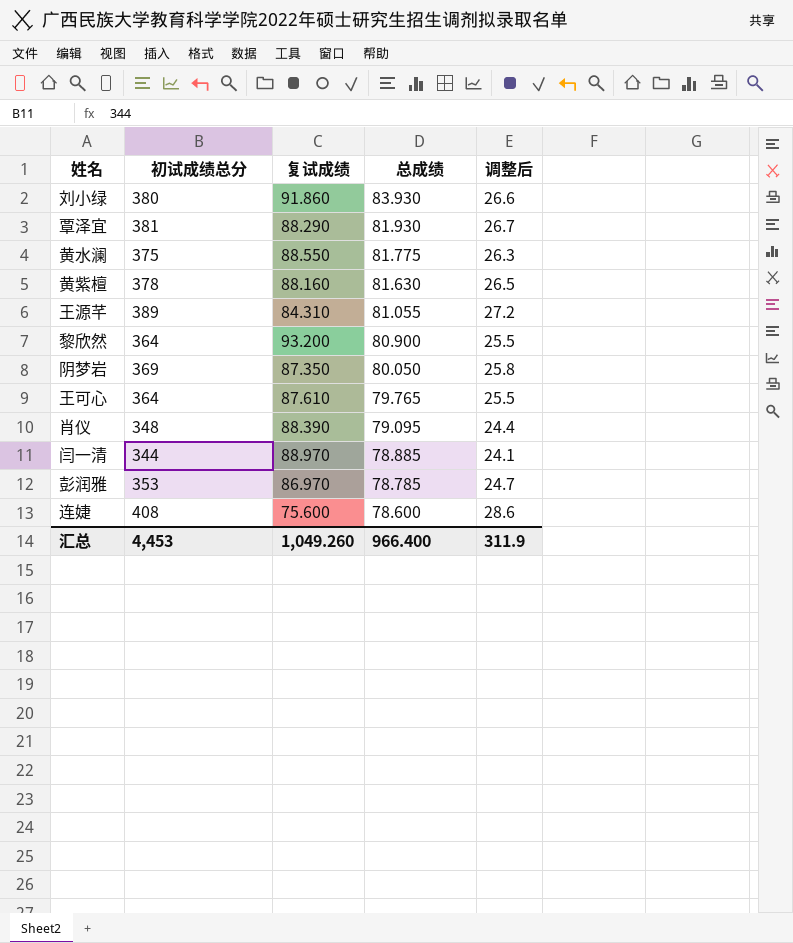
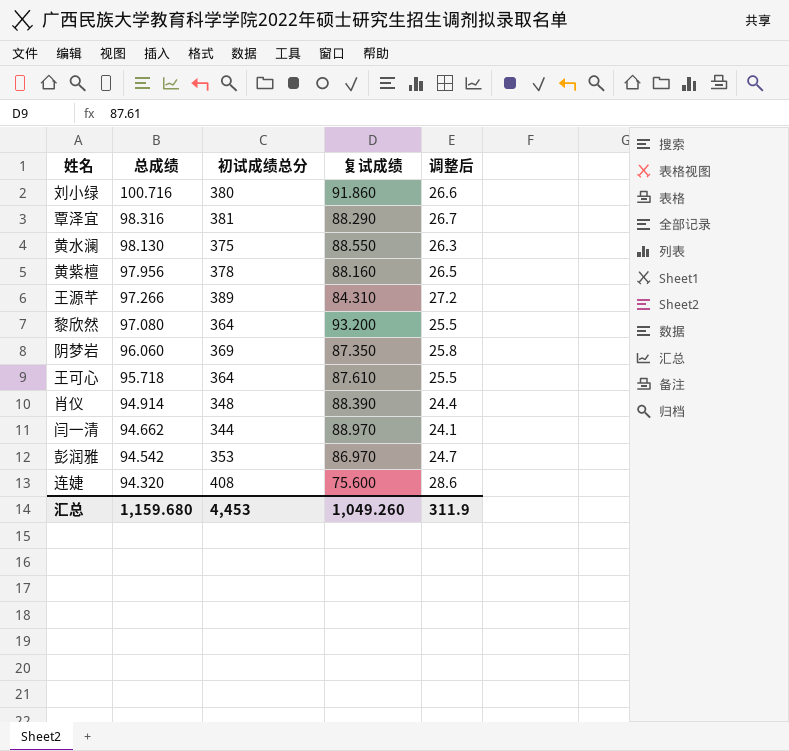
column 总成绩 | position: 4 -> 2
刘小绿 | 总成绩: 83.930 -> 100.716
覃泽宜 | 总成绩: 81.930 -> 98.316
黄水澜 | 总成绩: 81.775 -> 98.130
黄紫檀 | 总成绩: 81.630 -> 97.956
王源芊 | 总成绩: 81.055 -> 97.266
黎欣然 | 总成绩: 80.900 -> 97.080
阴梦岩 | 总成绩: 80.050 -> 96.060
王可心 | 总成绩: 79.765 -> 95.718
肖仪 | 总成绩: 79.095 -> 94.914
闫一清 | 总成绩: 78.885 -> 94.662
彭润雅 | 总成绩: 78.785 -> 94.542
连婕 | 总成绩: 78.600 -> 94.320
汇总 | 总成绩: 966.400 -> 1,159.680

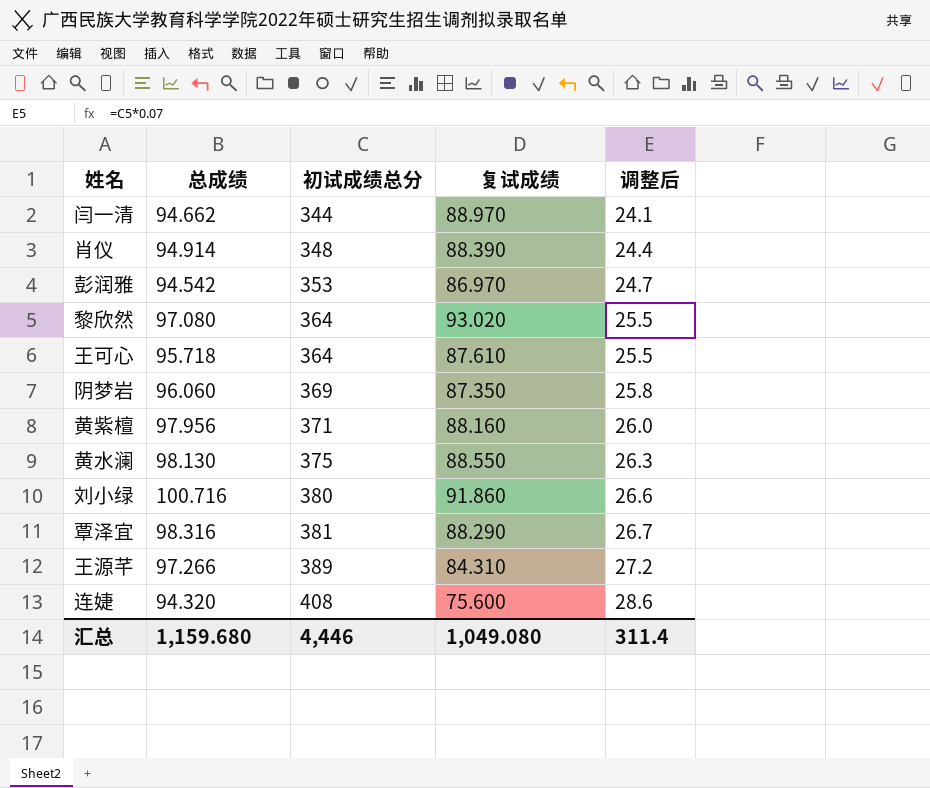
row order: 总成绩 descending -> 初试成绩总分 ascending
黎欣然 | 复试成绩: 93.200 -> 93.020
黄紫檀 | 初试成绩总分: 378 -> 371
黄紫檀 | 调整后: 26.5 -> 26.0
汇总 | 初试成绩总分: 4,453 -> 4,446
汇总 | 复试成绩: 1,049.260 -> 1,049.080
汇总 | 调整后: 311.9 -> 311.4

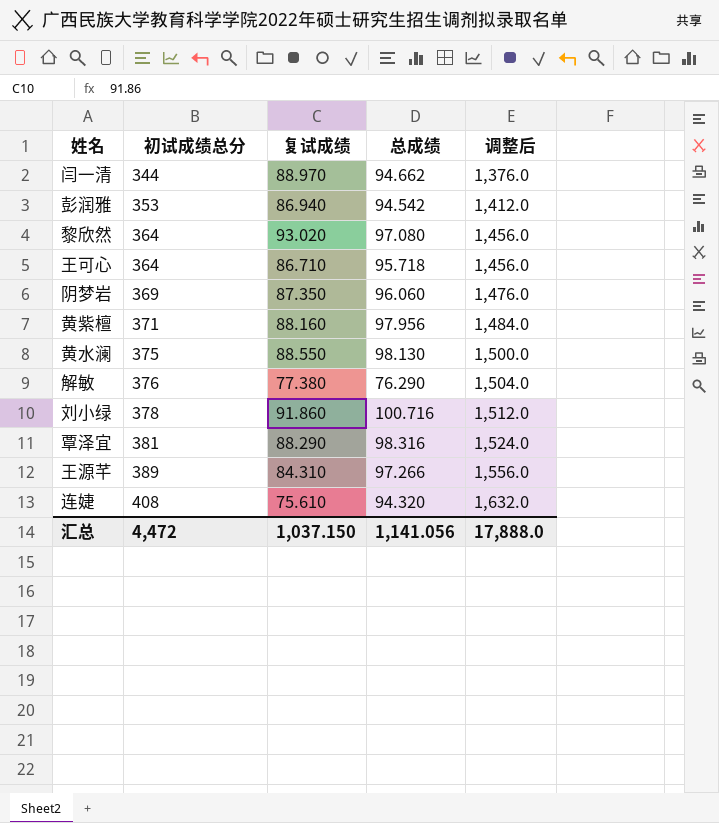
column 总成绩 | position: 2 -> 4
column 调整后 | formula: [初试成绩总分] * 0.07 -> [初试成绩总分] * 4
row 肖仪: 94.914 | 348 | 88.390 | 24.4 -> none
彭润雅 | 复试成绩: 86.970 -> 86.940
王可心 | 复试成绩: 87.610 -> 86.710
row 解敏: none -> 376 | 77.380 | 76.290 | 1,504.0
刘小绿 | 初试成绩总分: 380 -> 378
连婕 | 复试成绩: 75.600 -> 75.610
汇总 | 初试成绩总分: 4,446 -> 4,472
汇总 | 复试成绩: 1,049.080 -> 1,037.150
汇总 | 总成绩: 1,159.680 -> 1,141.056
汇总 | 调整后: 311.4 -> 17,888.0

